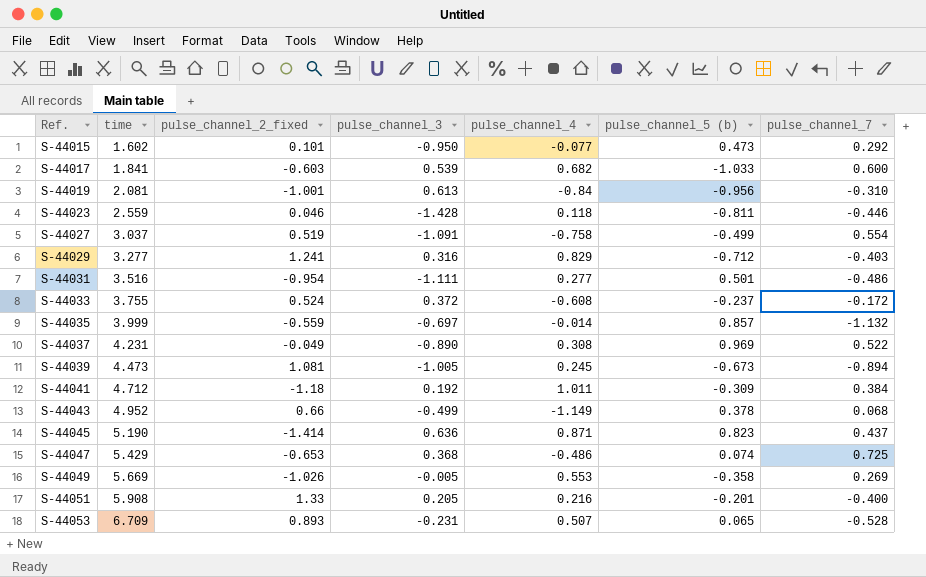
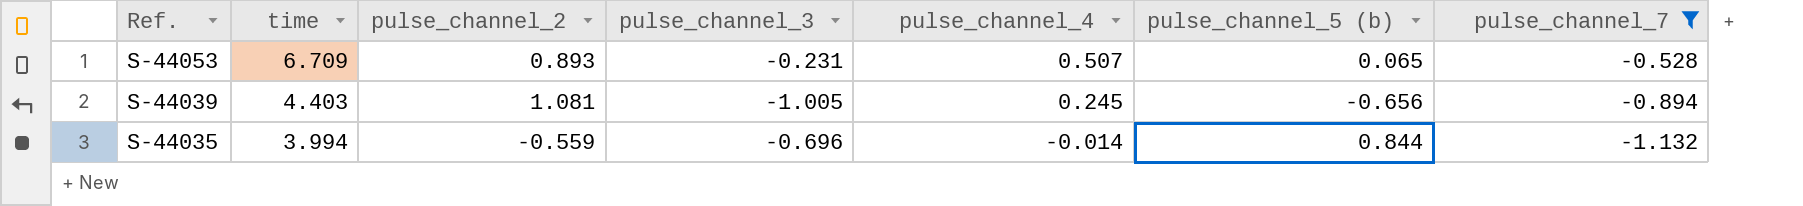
filter: none -> pulse_channel_7 <= -0.528
row order: Ref. ascending -> Ref. descending
column name: pulse_channel_2_fixed -> pulse_channel_2
S-44039 | time: 4.473 -> 4.403
S-44039 | pulse_channel_5 (b): -0.673 -> -0.656
S-44035 | time: 3.999 -> 3.994
S-44035 | pulse_channel_3: -0.697 -> -0.696
S-44035 | pulse_channel_5 (b): 0.857 -> 0.844

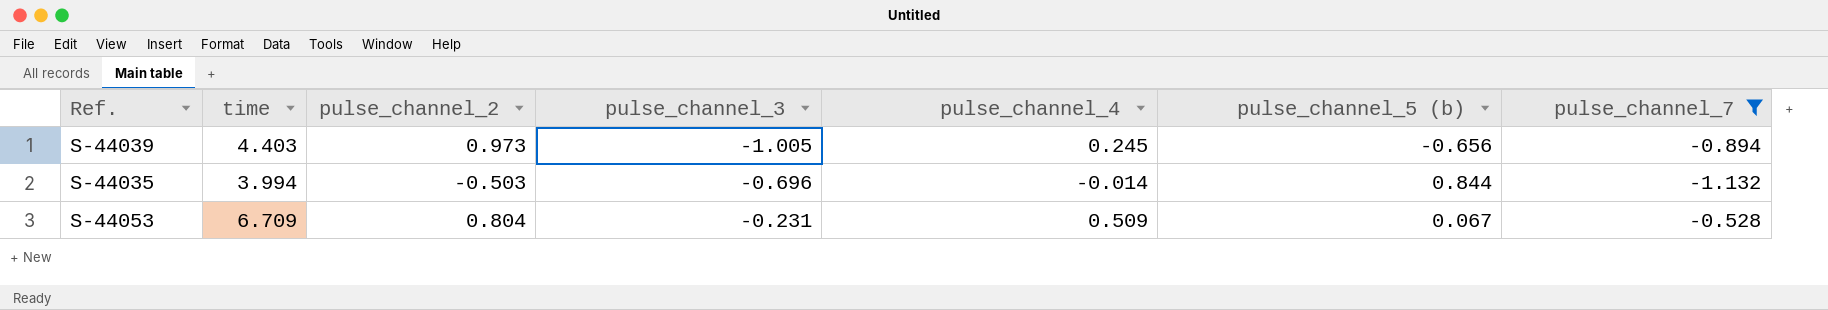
row order: Ref. descending -> pulse_channel_3 ascending
S-44039 | pulse_channel_2: 1.081 -> 0.973
S-44035 | pulse_channel_2: -0.559 -> -0.503
S-44053 | pulse_channel_2: 0.893 -> 0.804
S-44053 | pulse_channel_4: 0.507 -> 0.509
S-44053 | pulse_channel_5 (b): 0.065 -> 0.067

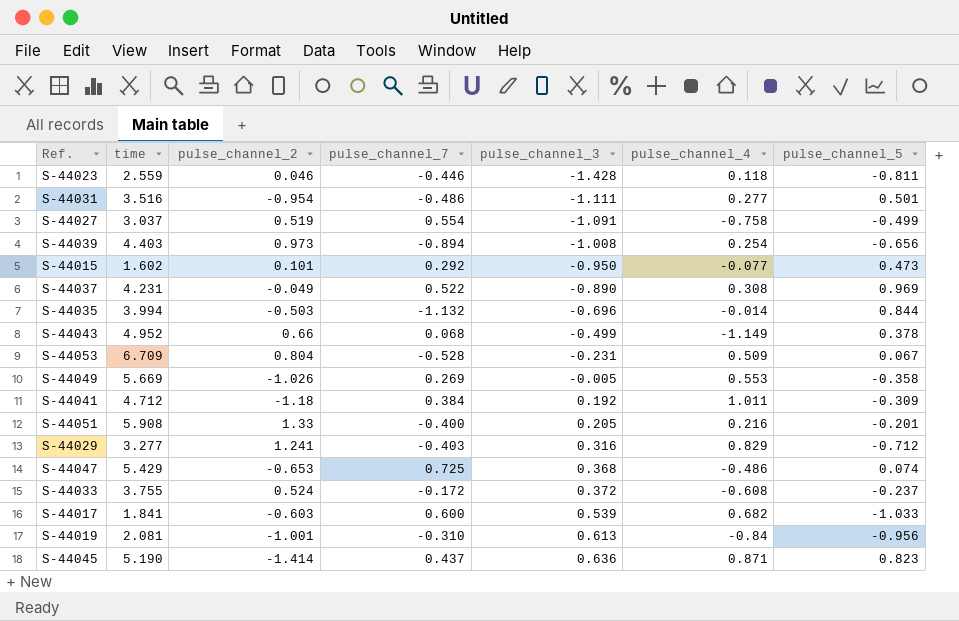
filter: pulse_channel_7 <= -0.528 -> none
column pulse_channel_7 | position: 7 -> 4
column name: pulse_channel_5 (b) -> pulse_channel_5
S-44039 | pulse_channel_3: -1.005 -> -1.008
S-44039 | pulse_channel_4: 0.245 -> 0.254

